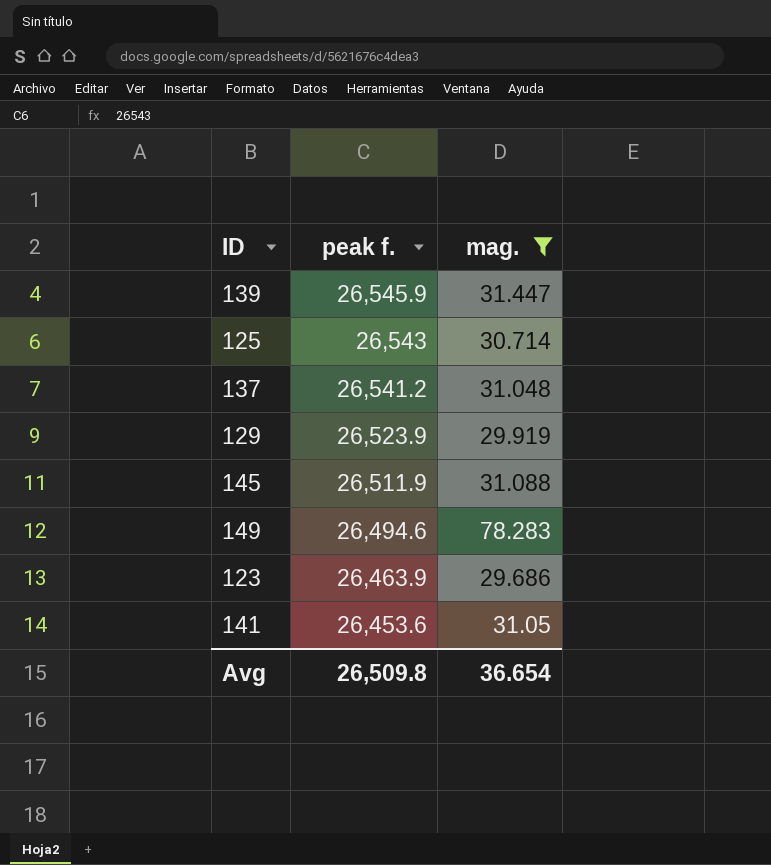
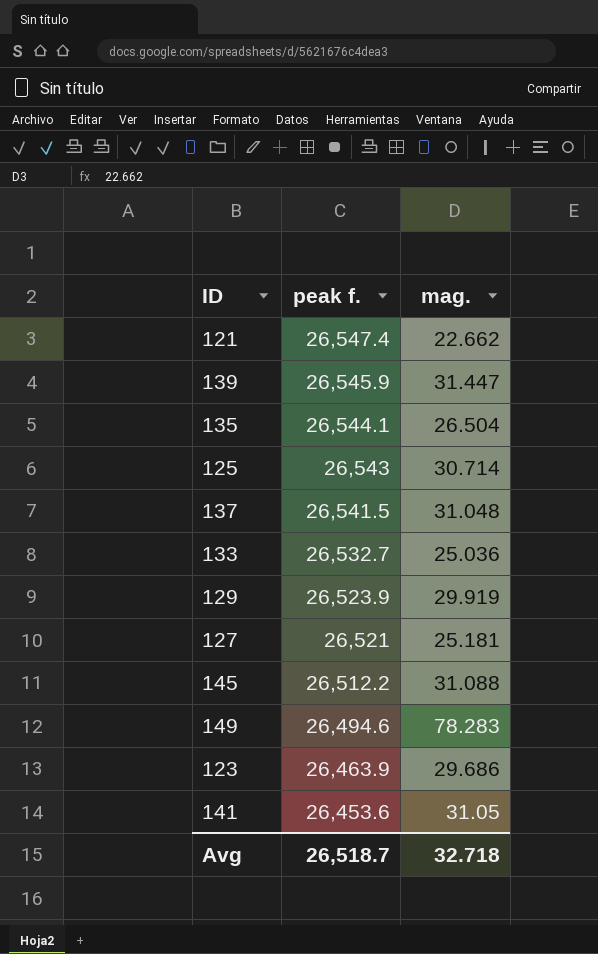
filter: mag. >= 29.686 -> none
137 | peak f.: 26,541.2 -> 26,541.5
145 | peak f.: 26,511.9 -> 26,512.2
Avg | peak f.: 26,509.8 -> 26,518.7
Avg | mag.: 36.654 -> 32.718

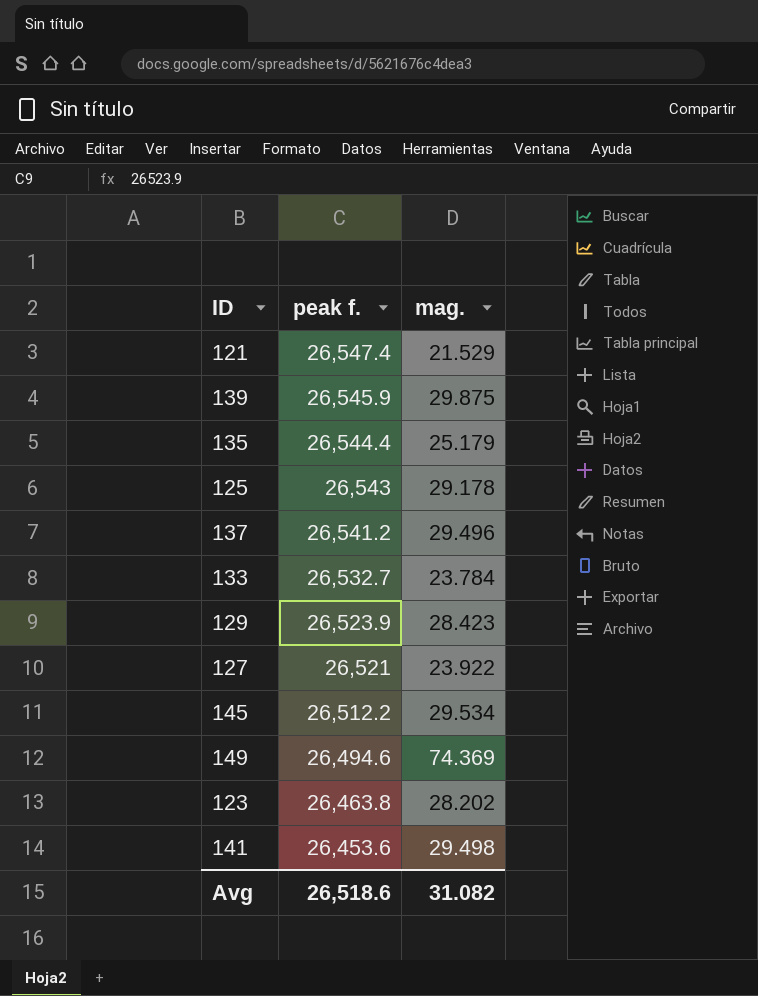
121 | mag.: 22.662 -> 21.529
139 | mag.: 31.447 -> 29.875
135 | peak f.: 26,544.1 -> 26,544.4
135 | mag.: 26.504 -> 25.179
125 | mag.: 30.714 -> 29.178
137 | peak f.: 26,541.5 -> 26,541.2
137 | mag.: 31.048 -> 29.496
133 | mag.: 25.036 -> 23.784
129 | mag.: 29.919 -> 28.423
127 | mag.: 25.181 -> 23.922
145 | mag.: 31.088 -> 29.534
149 | mag.: 78.283 -> 74.369
123 | peak f.: 26,463.9 -> 26,463.8
123 | mag.: 29.686 -> 28.202
141 | mag.: 31.05 -> 29.498
Avg | peak f.: 26,518.7 -> 26,518.6
Avg | mag.: 32.718 -> 31.082

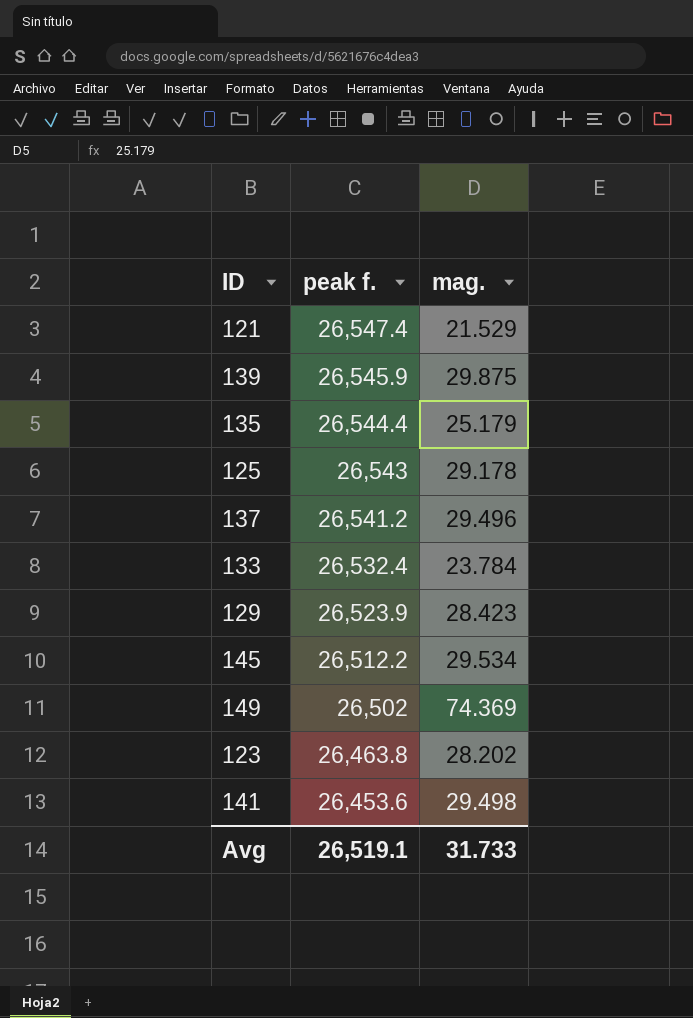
row 127: 26,521 | 23.922 -> none
133 | peak f.: 26,532.7 -> 26,532.4
149 | peak f.: 26,494.6 -> 26,502
Avg | peak f.: 26,518.6 -> 26,519.1
Avg | mag.: 31.082 -> 31.733

